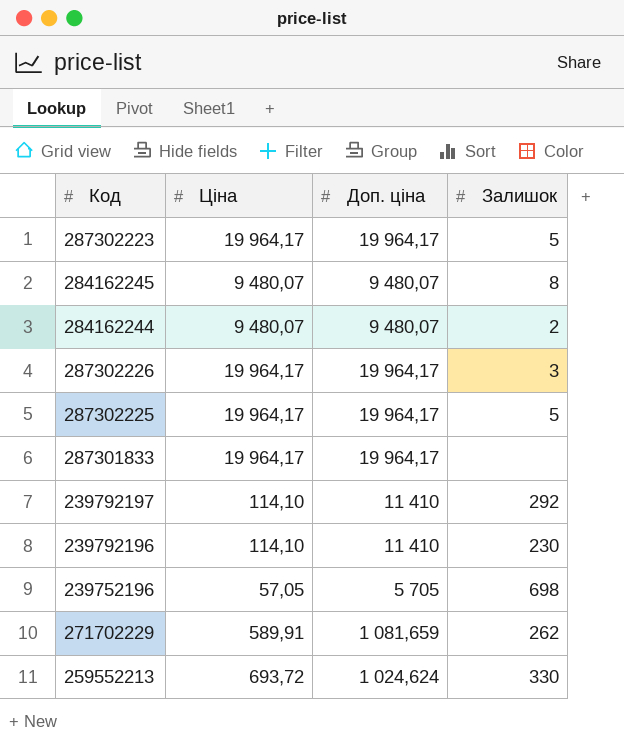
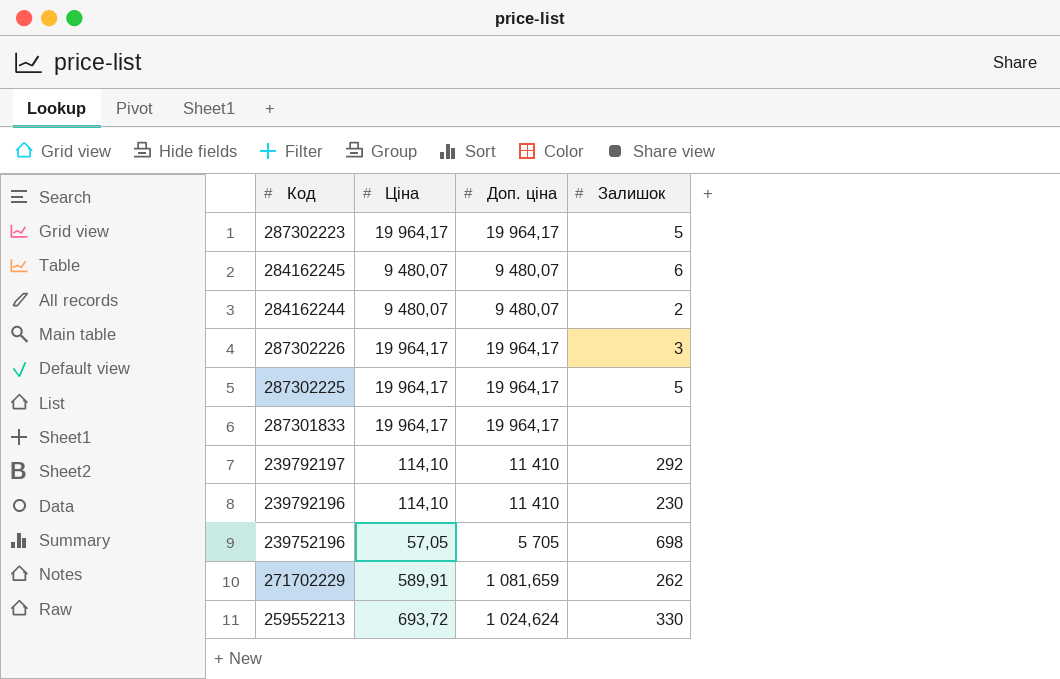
284162245 | Залишок: 8 -> 6

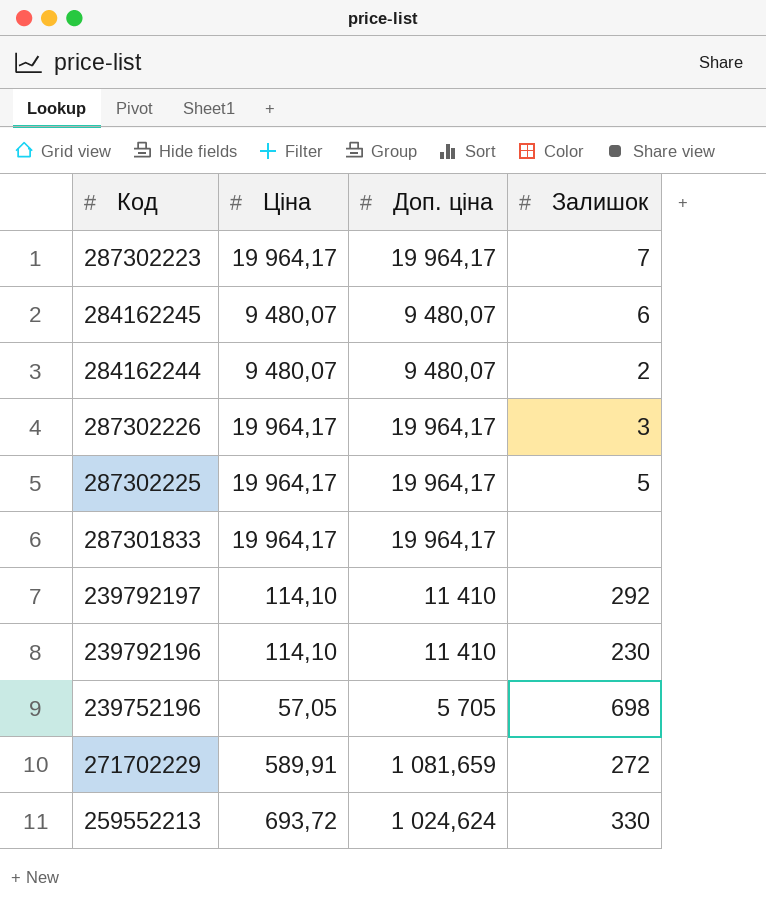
287302223 | Залишок: 5 -> 7
271702229 | Залишок: 262 -> 272

